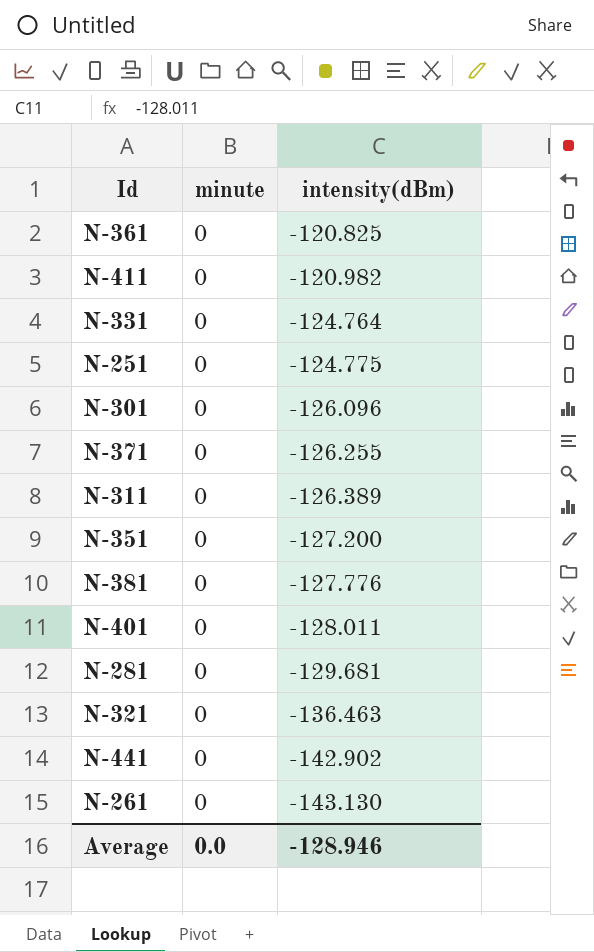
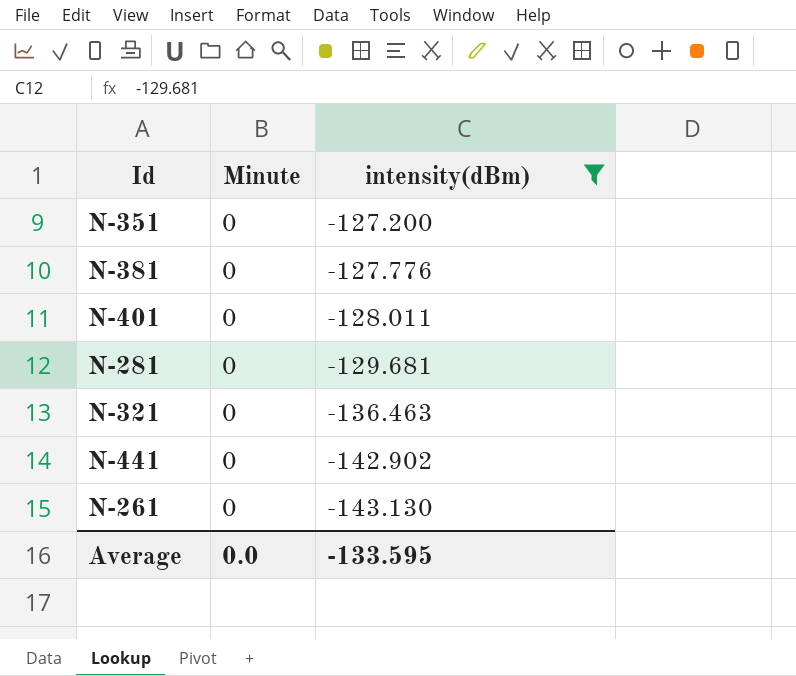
filter: none -> intensity(dBm) <= -127.200
column name: minute -> Minute
Average | intensity(dBm): -128.946 -> -133.595

